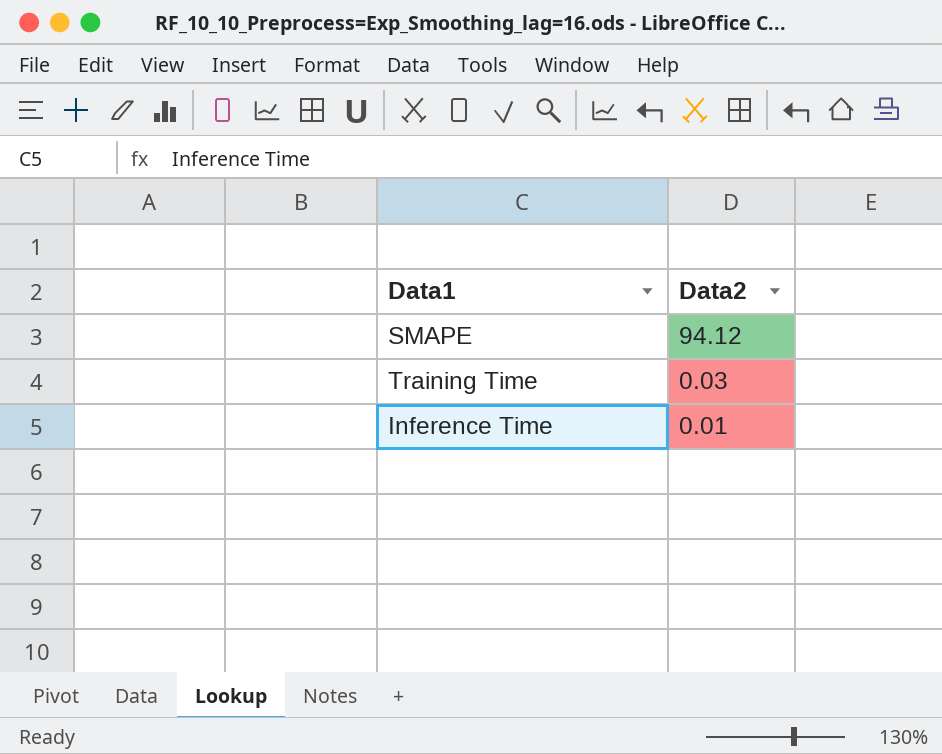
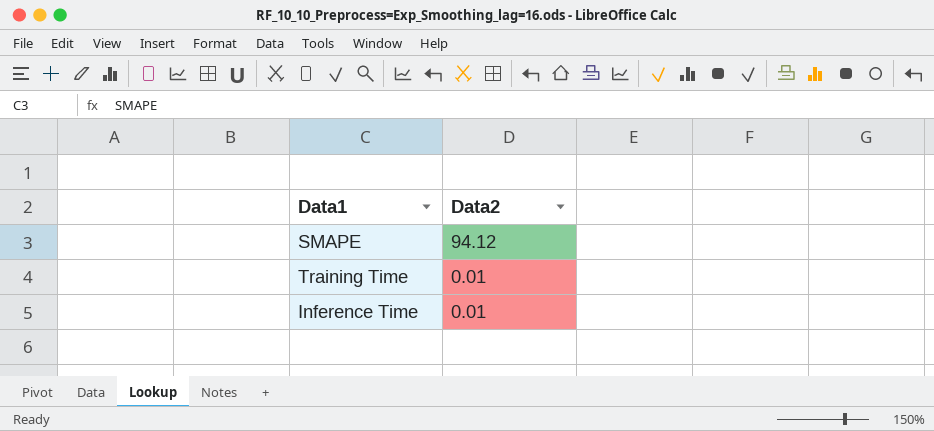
Training Time | Data2: 0.03 -> 0.01

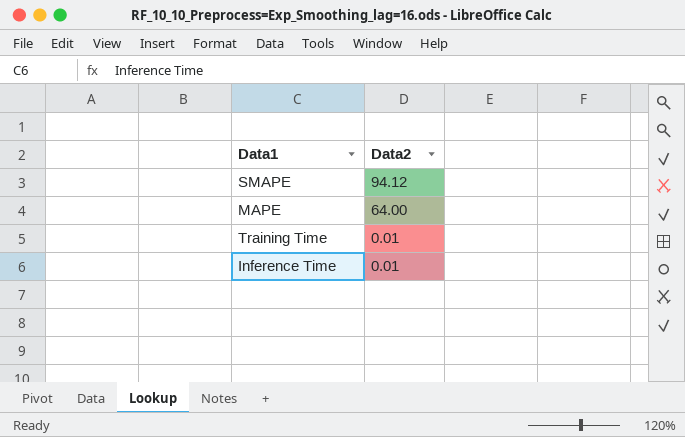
row MAPE: none -> 64.00

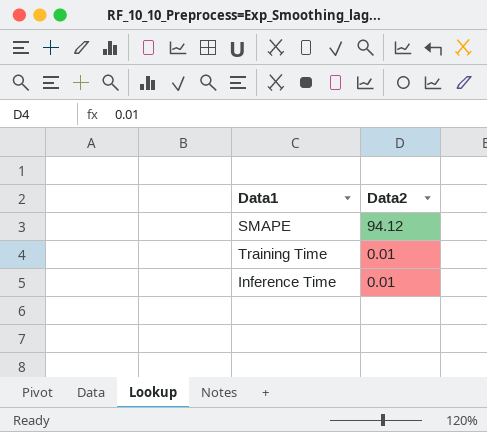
row MAPE: 64.00 -> none

